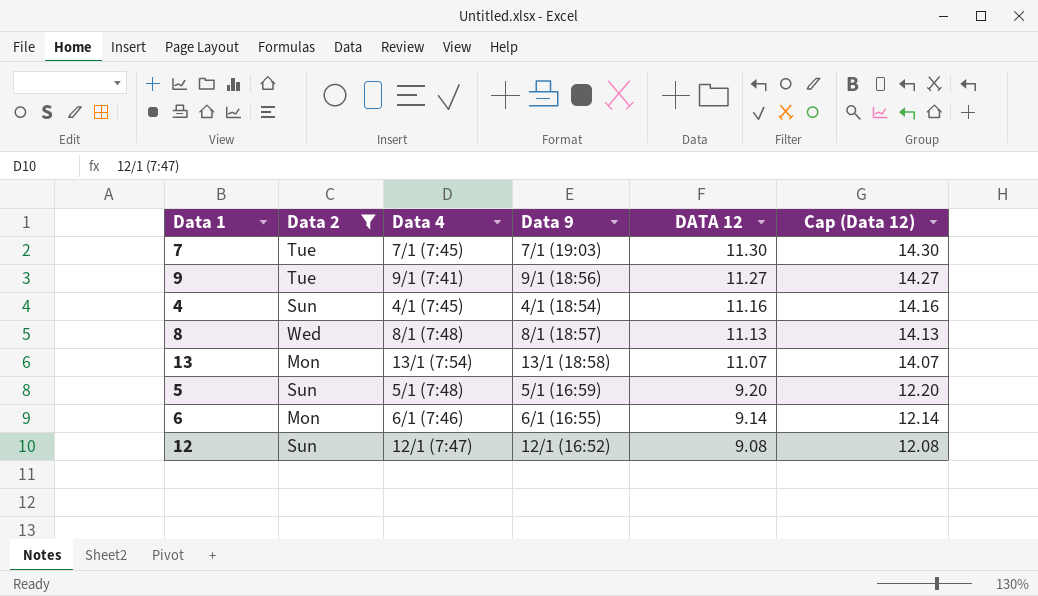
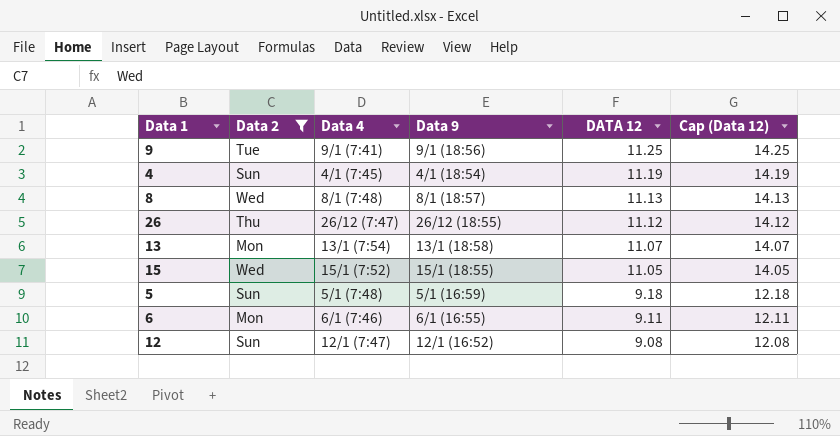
row 7: Tue | 7/1 (7:45) | 7/1 (19:03) | 11.30 | 14.30 -> none
9 | DATA 12: 11.27 -> 11.25
9 | Cap (Data 12): 14.27 -> 14.25
4 | DATA 12: 11.16 -> 11.19
4 | Cap (Data 12): 14.16 -> 14.19
row 26: none -> Thu | 26/12 (7:47) | 26/12 (18:55) | 11.12 | 14.12
row 15: none -> Wed | 15/1 (7:52) | 15/1 (18:55) | 11.05 | 14.05
5 | DATA 12: 9.20 -> 9.18
5 | Cap (Data 12): 12.20 -> 12.18
6 | DATA 12: 9.14 -> 9.11
6 | Cap (Data 12): 12.14 -> 12.11

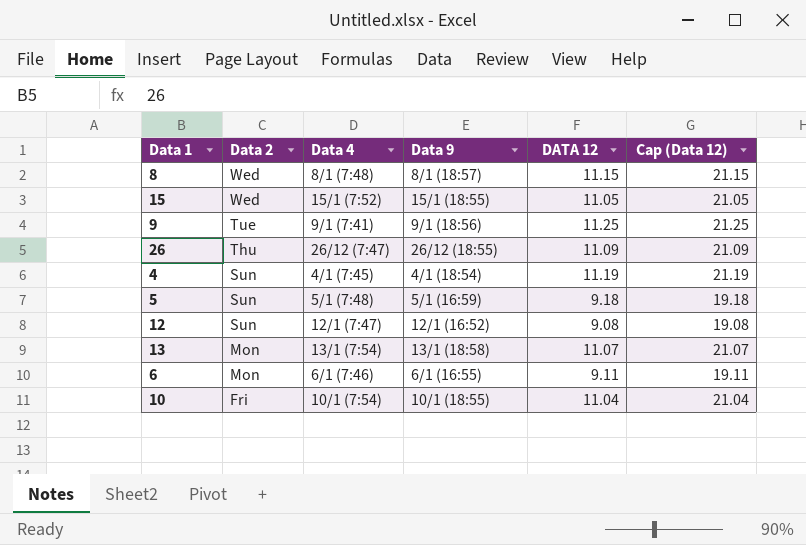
filter: Data 2 != Fri -> none
row order: DATA 12 descending -> Data 2 descending
column Cap (Data 12) | formula: [DATA 12] + 3 -> [DATA 12] + 10
8 | DATA 12: 11.13 -> 11.15
26 | DATA 12: 11.12 -> 11.09

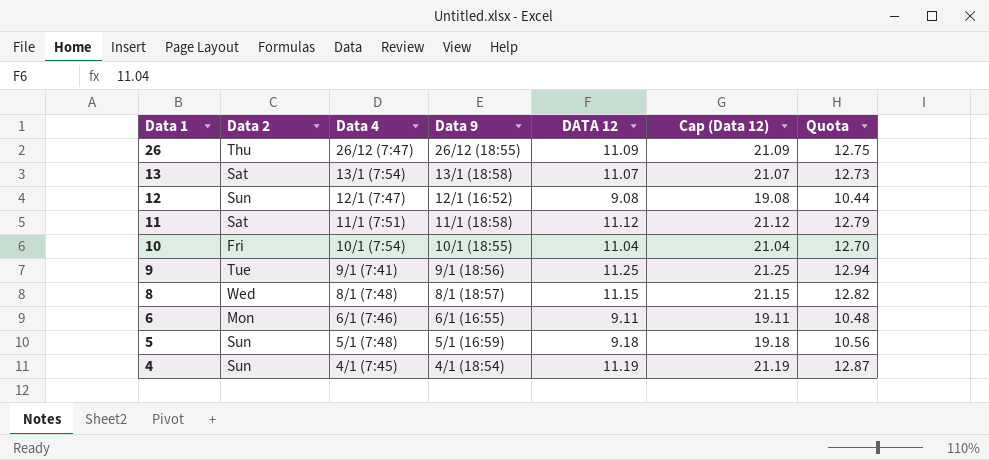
row order: Data 2 descending -> Data 1 descending
column Quota | formula: none -> [DATA 12] * 1.15
row 15: Wed | 15/1 (7:52) | 15/1 (18:55) | 11.05 | 21.05 -> none
13 | Data 2: Mon -> Sat
row 11: none -> Sat | 11/1 (7:51) | 11/1 (18:58) | 11.12 | 21.12 | 12.79

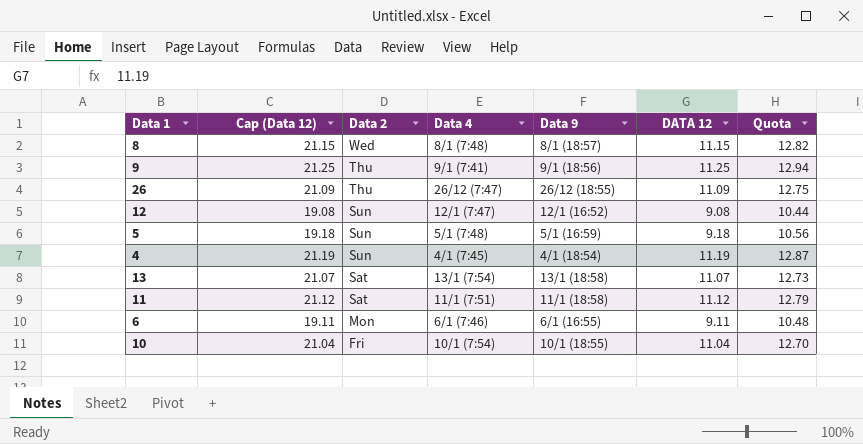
row order: Data 1 descending -> Data 2 descending
column Cap (Data 12) | position: 6 -> 2
9 | Data 2: Tue -> Thu

